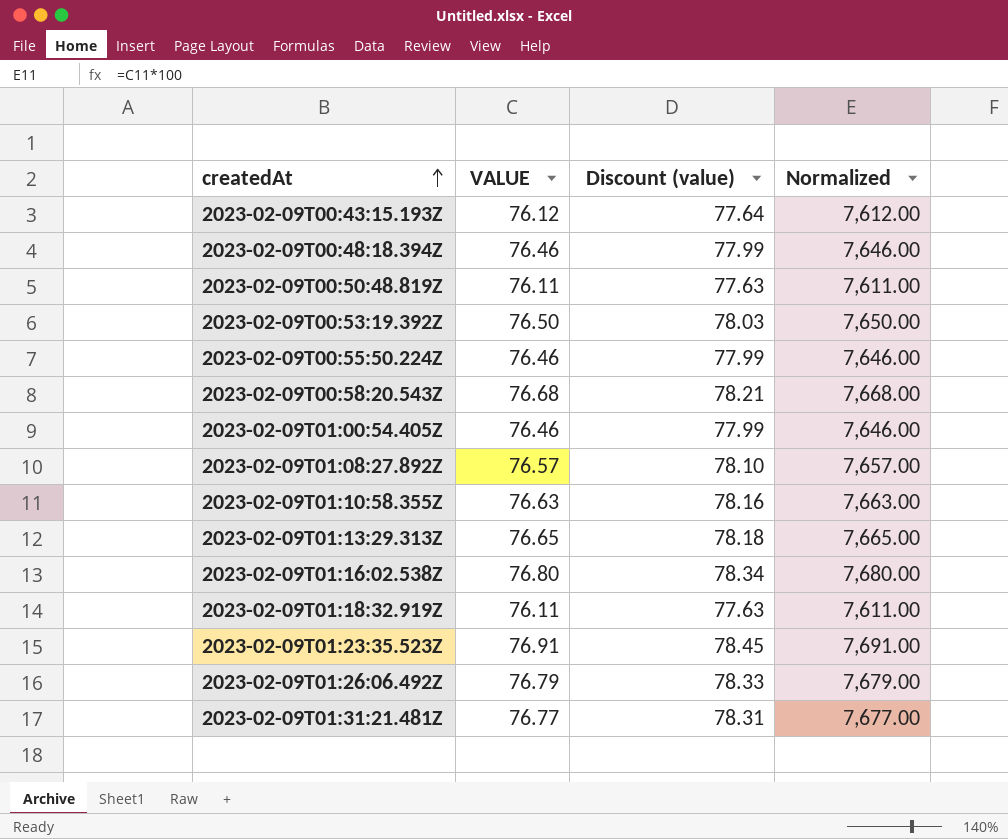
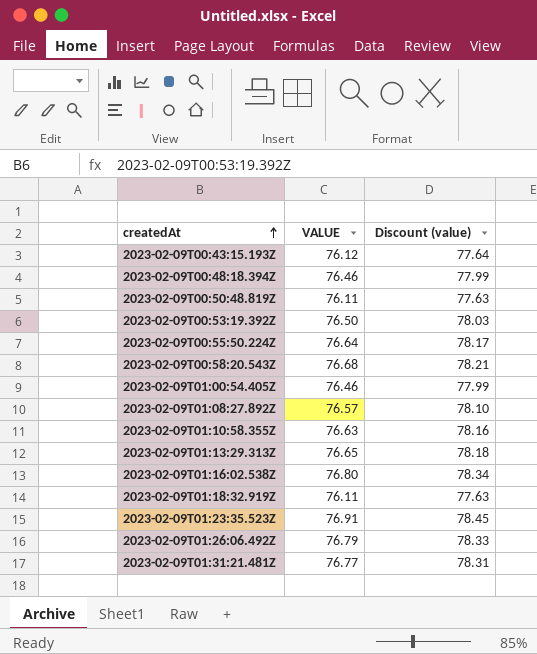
column Normalized | formula: [VALUE] * 100 -> none
2023-02-09T00:55:50.224Z | VALUE: 76.46 -> 76.64
2023-02-09T00:55:50.224Z | Discount (value): 77.99 -> 78.17

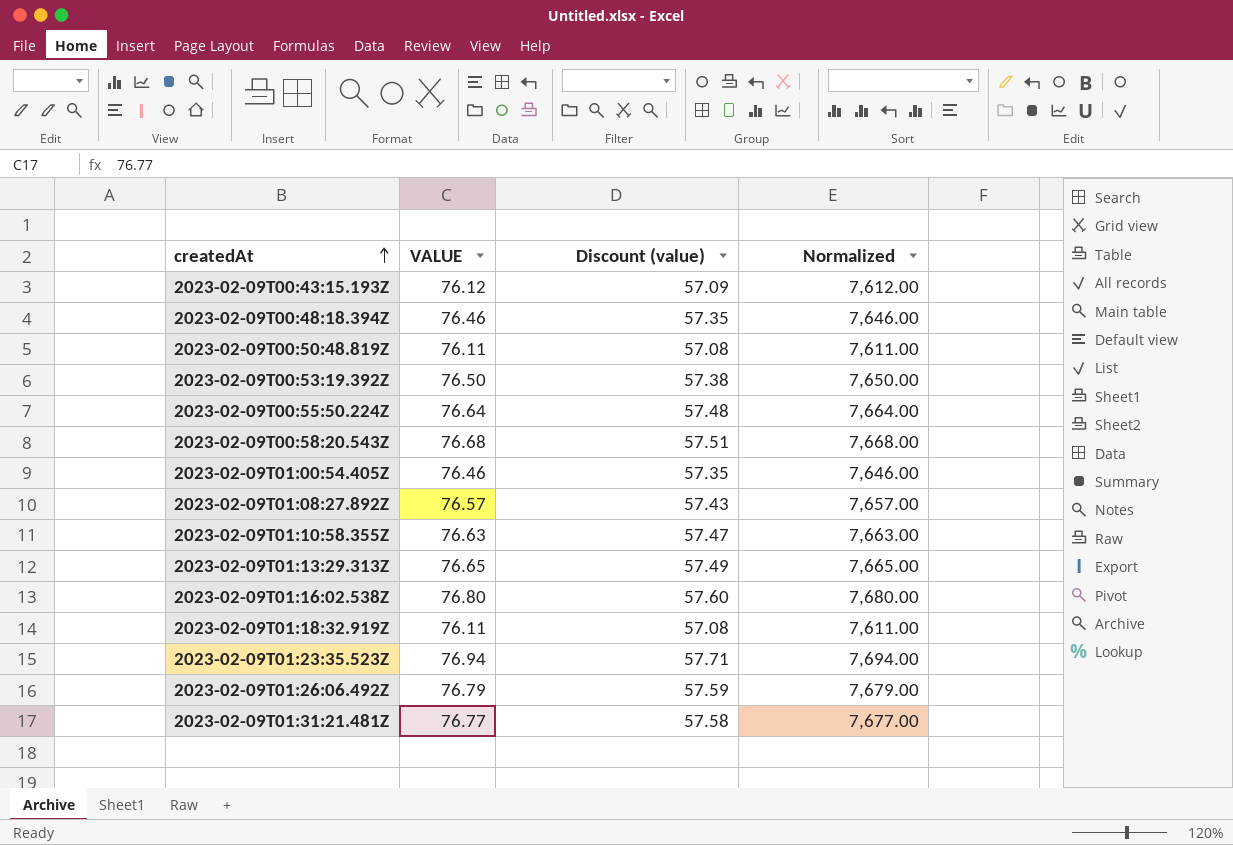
column Discount (value) | formula: [VALUE] * 1.02 -> [VALUE] * 0.75
column Normalized | formula: none -> [VALUE] * 100
2023-02-09T01:23:35.523Z | VALUE: 76.91 -> 76.94

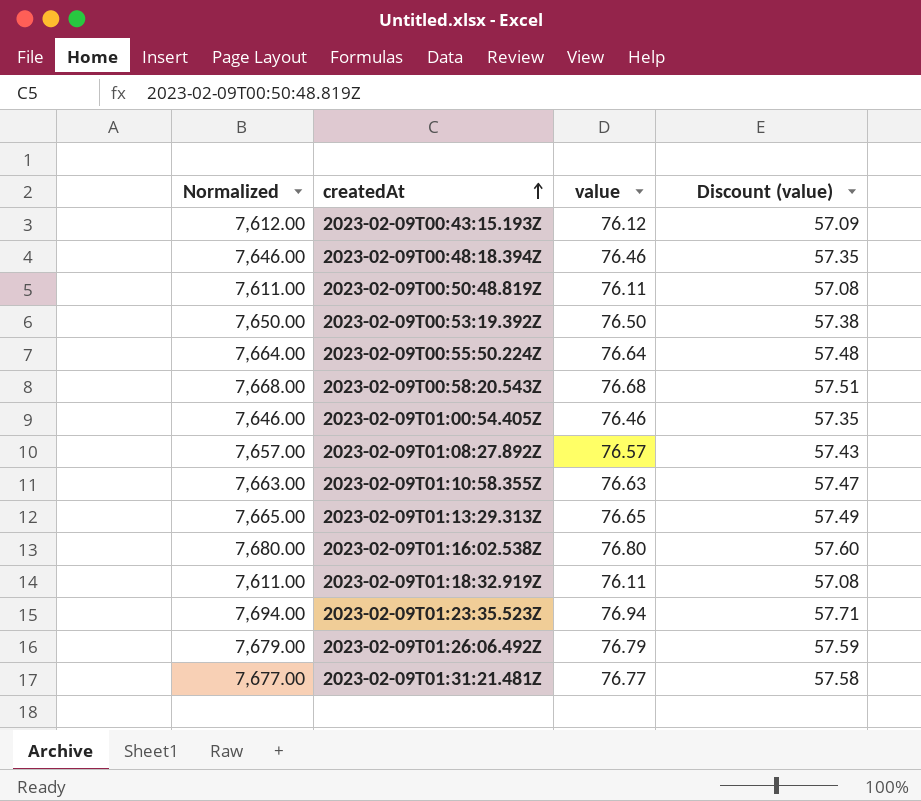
column Normalized | position: 4 -> 1
column name: VALUE -> value

